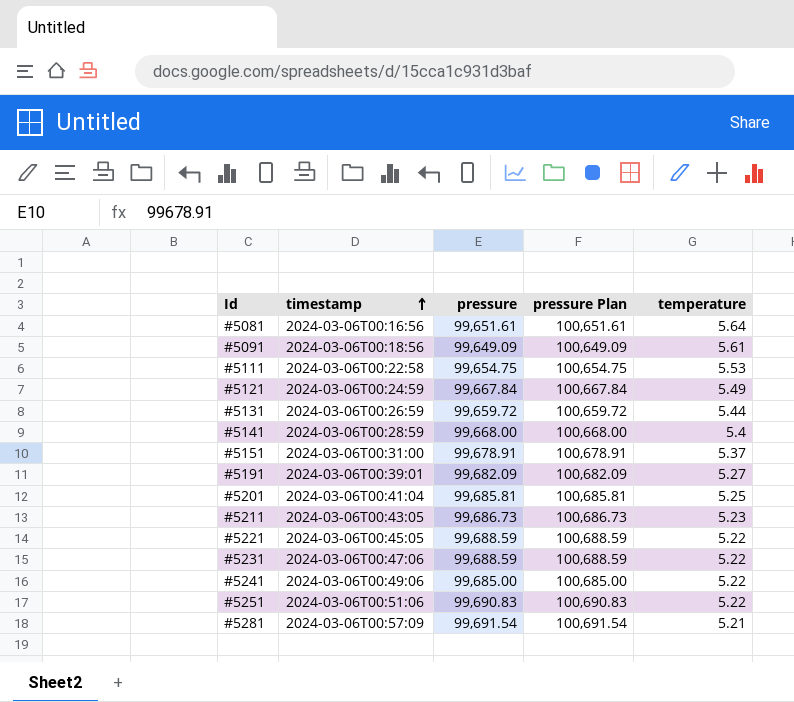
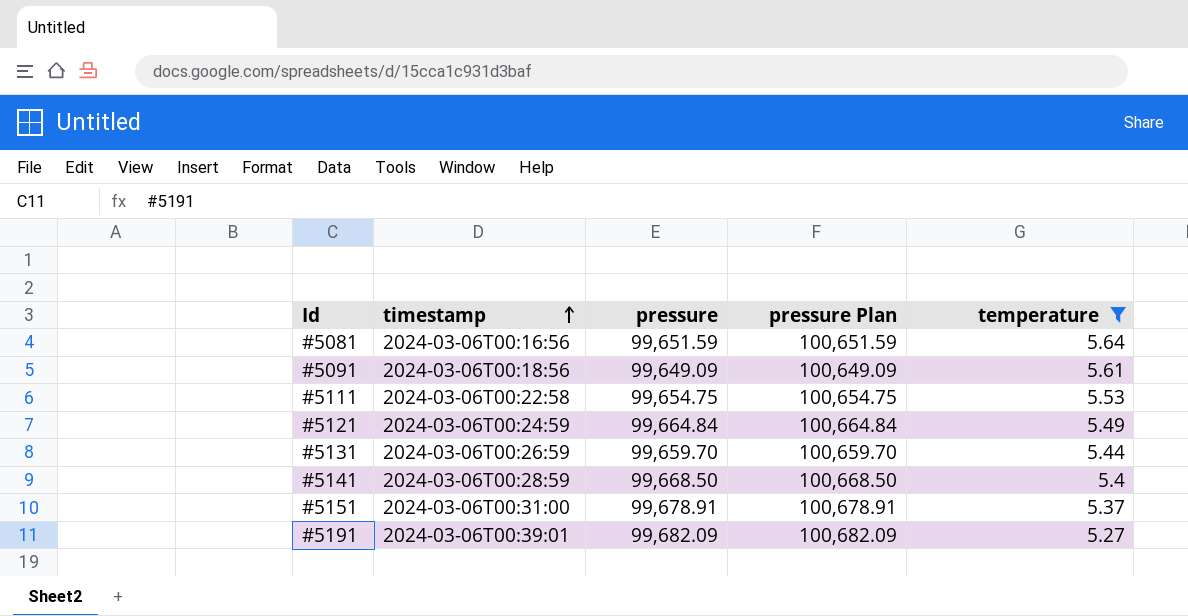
filter: none -> temperature >= 5.27
#5081 | pressure: 99,651.61 -> 99,651.59
#5081 | pressure Plan: 100,651.61 -> 100,651.59
#5121 | pressure: 99,667.84 -> 99,664.84
#5121 | pressure Plan: 100,667.84 -> 100,664.84
#5131 | pressure: 99,659.72 -> 99,659.70
#5131 | pressure Plan: 100,659.72 -> 100,659.70
#5141 | pressure: 99,668.00 -> 99,668.50
#5141 | pressure Plan: 100,668.00 -> 100,668.50

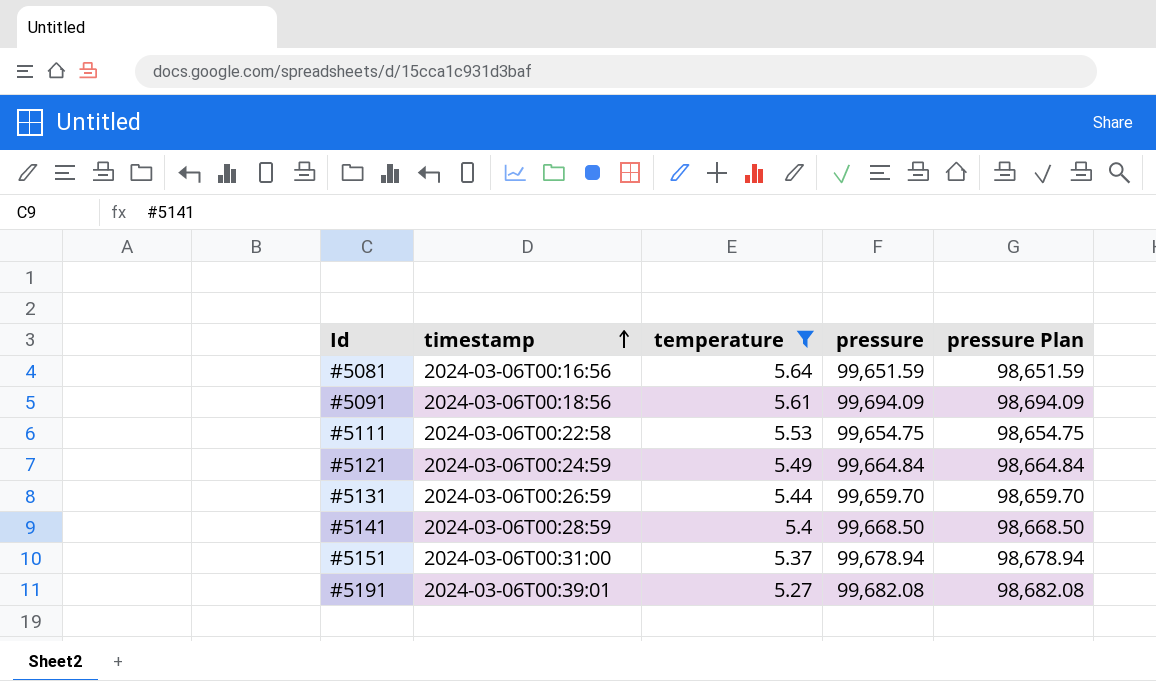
column temperature | position: 5 -> 3
column pressure Plan | formula: [pressure] + 1000 -> [pressure] - 1000
#5091 | pressure: 99,649.09 -> 99,694.09
#5151 | pressure: 99,678.91 -> 99,678.94
#5191 | pressure: 99,682.09 -> 99,682.08

